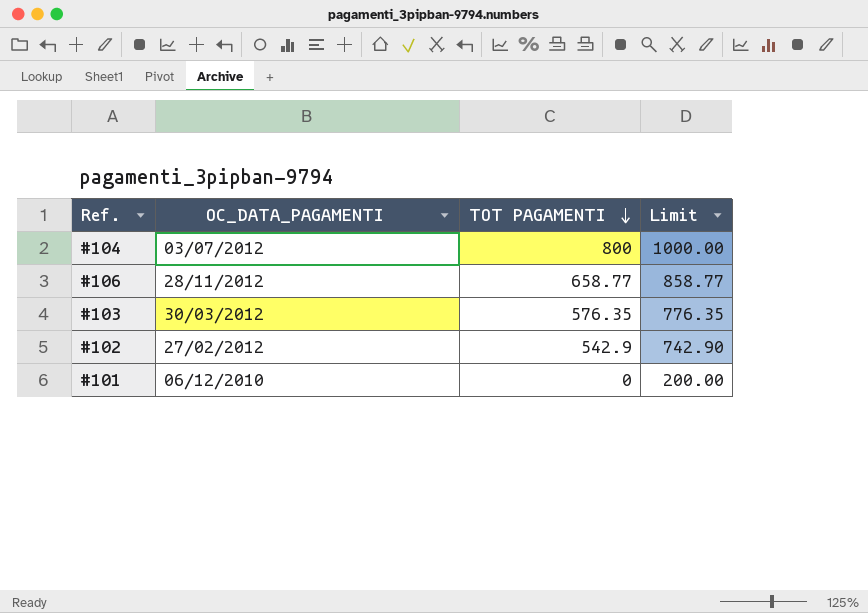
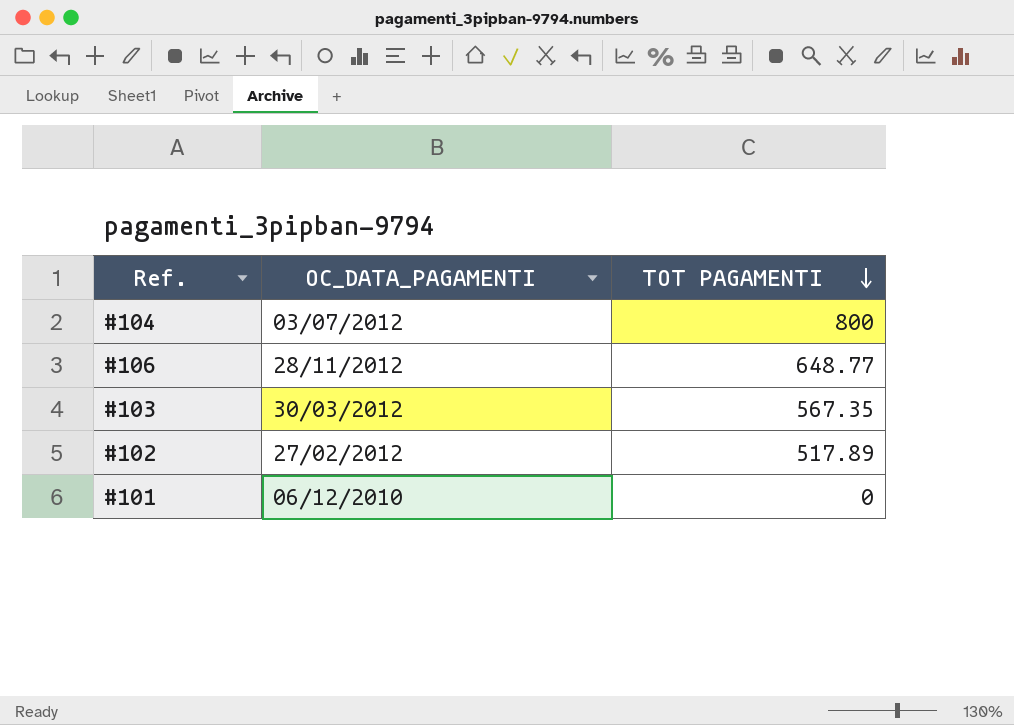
column Limit | formula: [TOT PAGAMENTI] + 200 -> none
#106 | TOT PAGAMENTI: 658.77 -> 648.77
#103 | TOT PAGAMENTI: 576.35 -> 567.35
#102 | TOT PAGAMENTI: 542.9 -> 517.89

